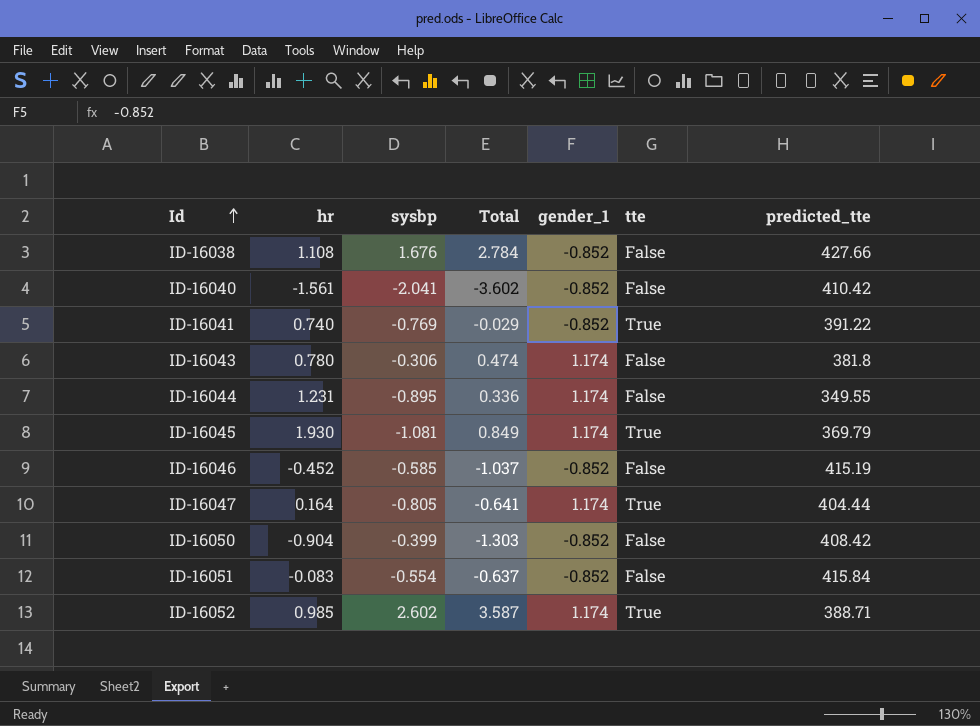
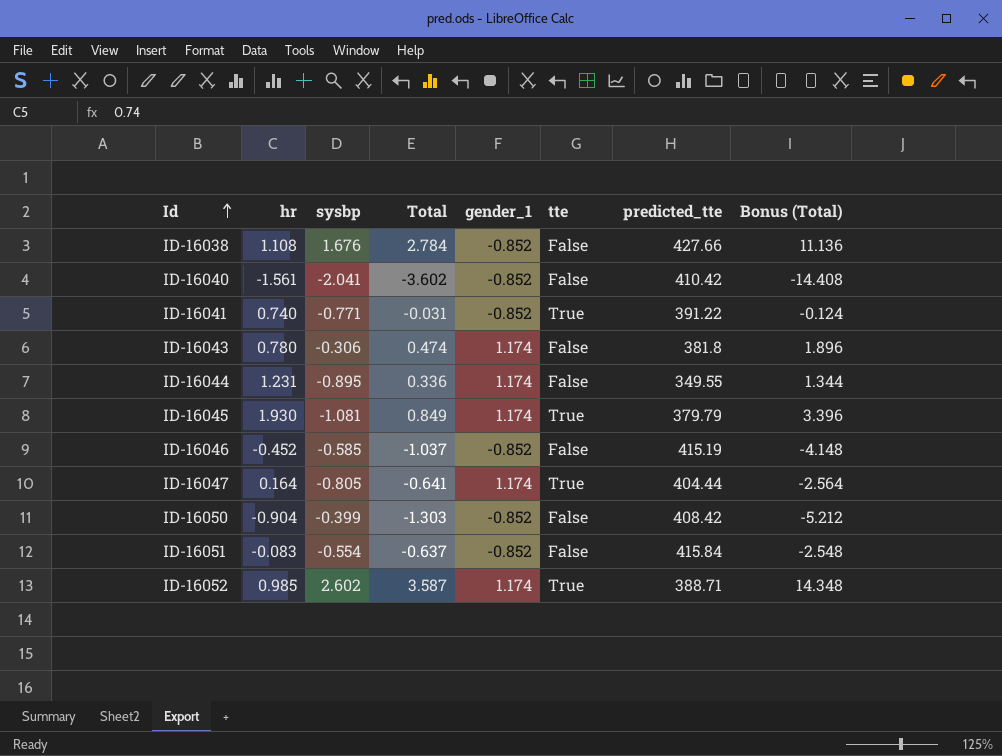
column Bonus (Total) | formula: none -> [Total] * 4
ID-16041 | sysbp: -0.769 -> -0.771
ID-16041 | Total: -0.029 -> -0.031
ID-16045 | predicted_tte: 369.79 -> 379.79

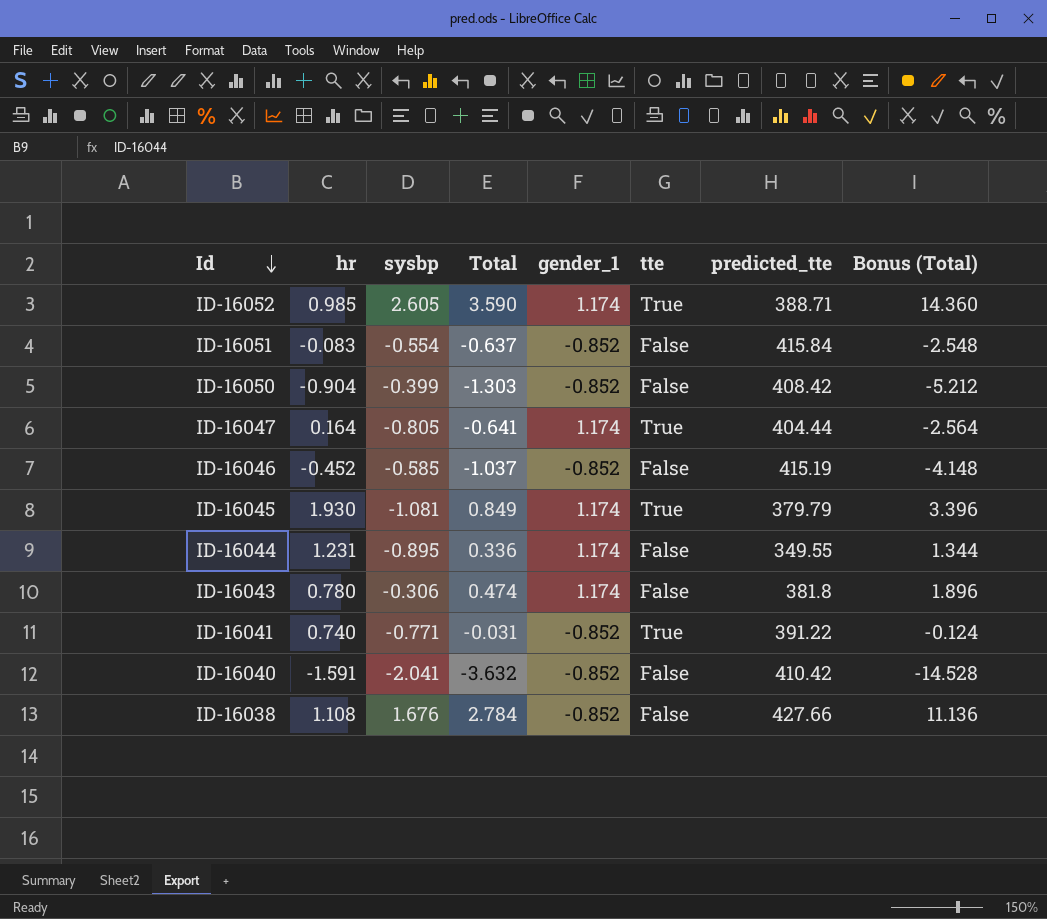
row order: Id ascending -> Id descending
ID-16052 | sysbp: 2.602 -> 2.605
ID-16052 | Total: 3.587 -> 3.590
ID-16052 | Bonus (Total): 14.348 -> 14.360
ID-16040 | hr: -1.561 -> -1.591
ID-16040 | Total: -3.602 -> -3.632
ID-16040 | Bonus (Total): -14.408 -> -14.528

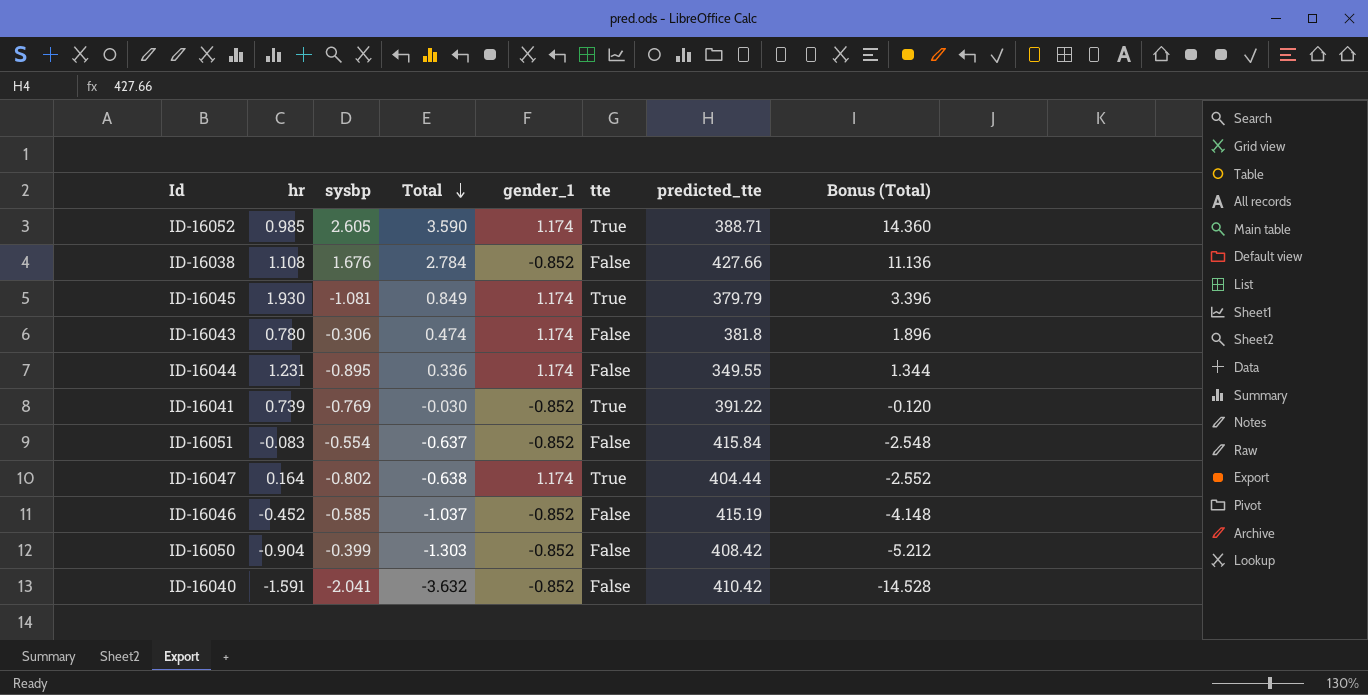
row order: Id descending -> Total descending
ID-16041 | hr: 0.740 -> 0.739
ID-16041 | sysbp: -0.771 -> -0.769
ID-16041 | Total: -0.031 -> -0.030
ID-16041 | Bonus (Total): -0.124 -> -0.120
ID-16047 | sysbp: -0.805 -> -0.802
ID-16047 | Total: -0.641 -> -0.638
ID-16047 | Bonus (Total): -2.564 -> -2.552

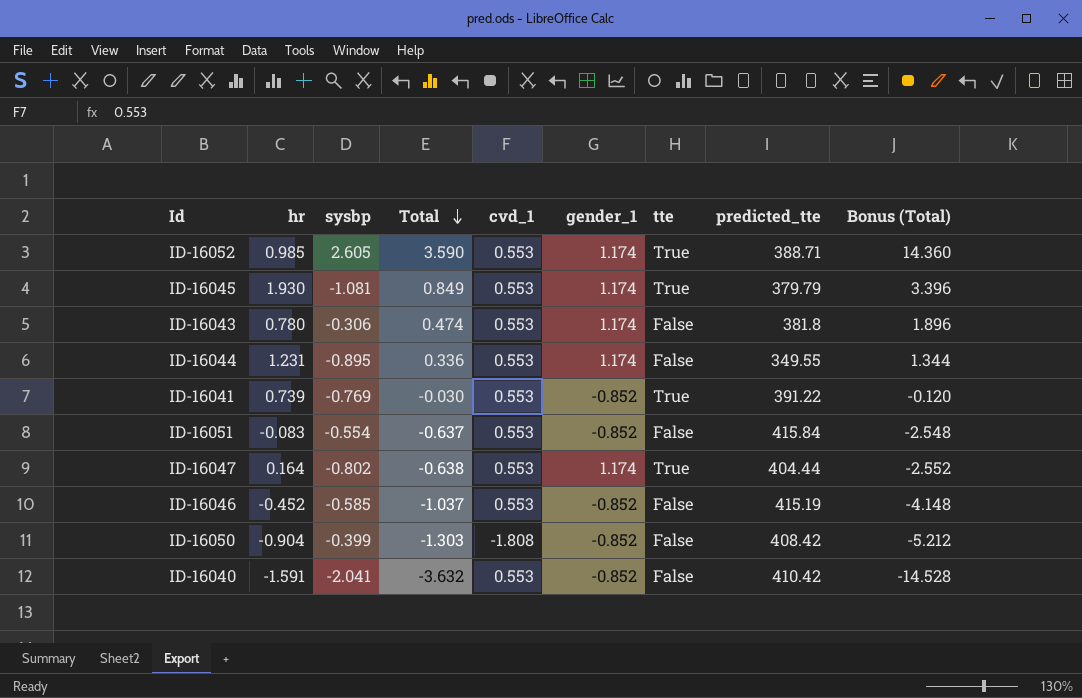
column cvd_1 | position: none -> 5
row ID-16038: 1.108 | 1.676 | 2.784 | -0.852 | False | 427.66 | 11.136 -> none

